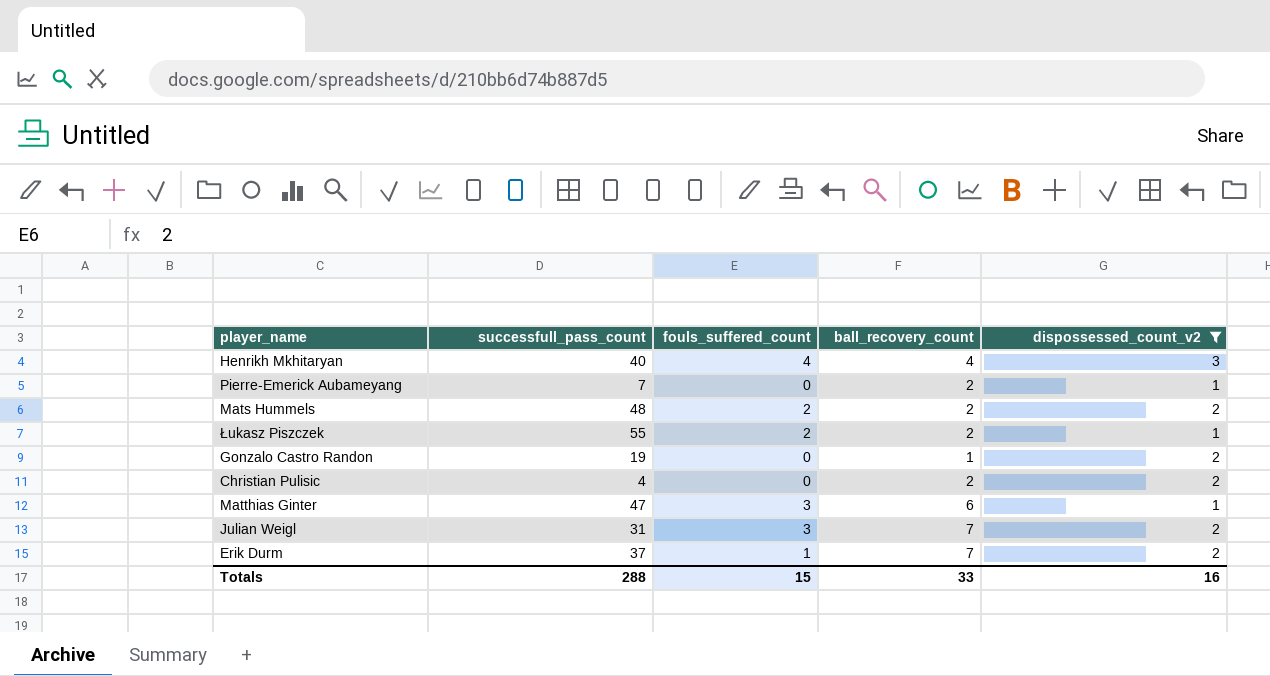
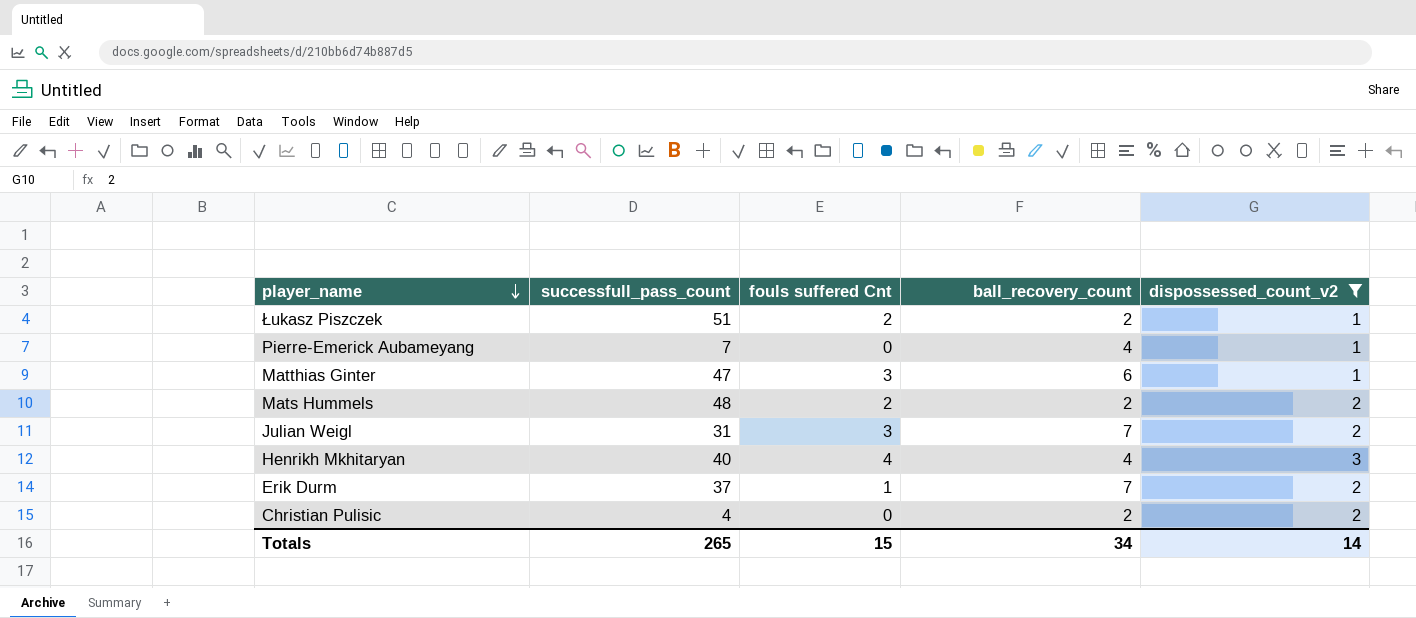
row order: none -> player_name descending
column name: fouls_suffered_count -> fouls suffered Cnt
row Gonzalo Castro Randon: 19 | 0 | 1 | 2 -> none
Łukasz Piszczek | successfull_pass_count: 55 -> 51
Pierre-Emerick Aubameyang | ball_recovery_count: 2 -> 4
Totals | successfull_pass_count: 288 -> 265
Totals | ball_recovery_count: 33 -> 34
Totals | dispossessed_count_v2: 16 -> 14

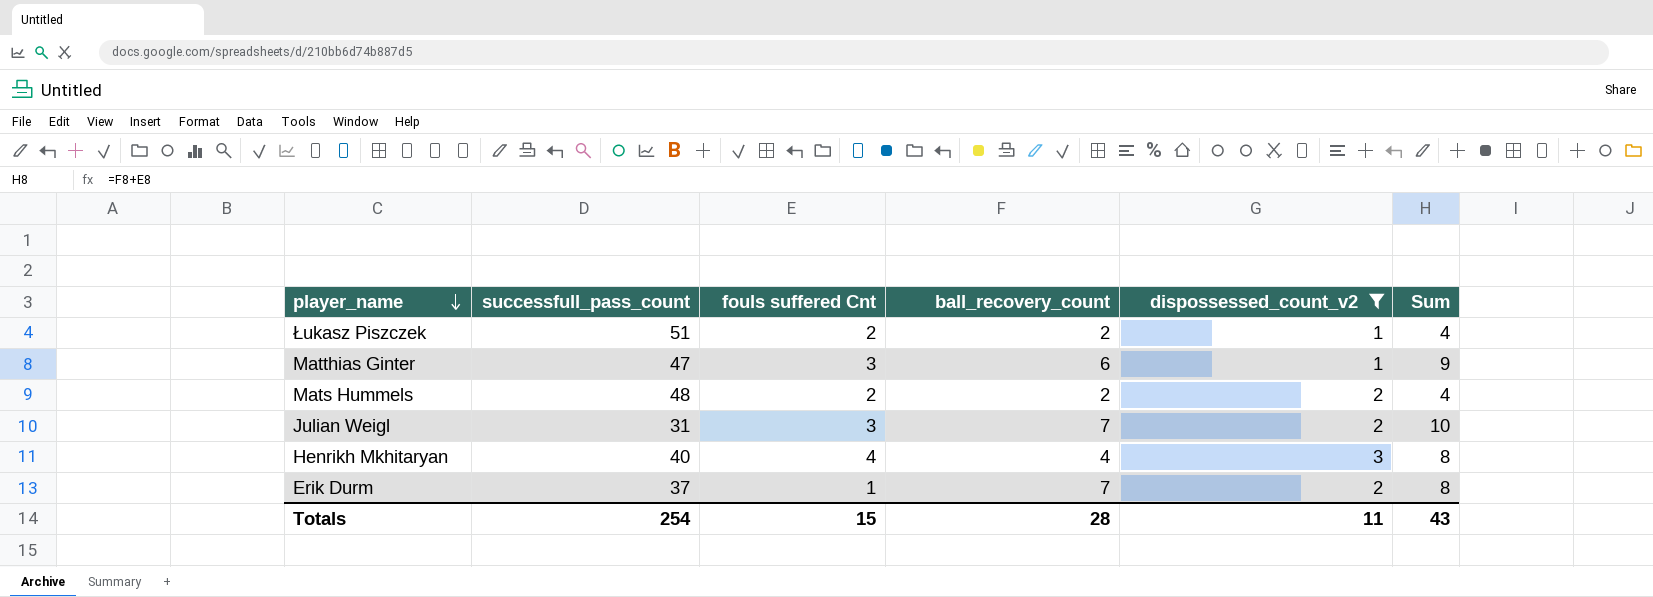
column Sum | formula: none -> [fouls suffered Cnt] + [ball_recovery_count]
row Pierre-Emerick Aubameyang: 7 | 0 | 4 | 1 -> none
row Christian Pulisic: 4 | 0 | 2 | 2 -> none
Totals | successfull_pass_count: 265 -> 254
Totals | ball_recovery_count: 34 -> 28
Totals | dispossessed_count_v2: 14 -> 11

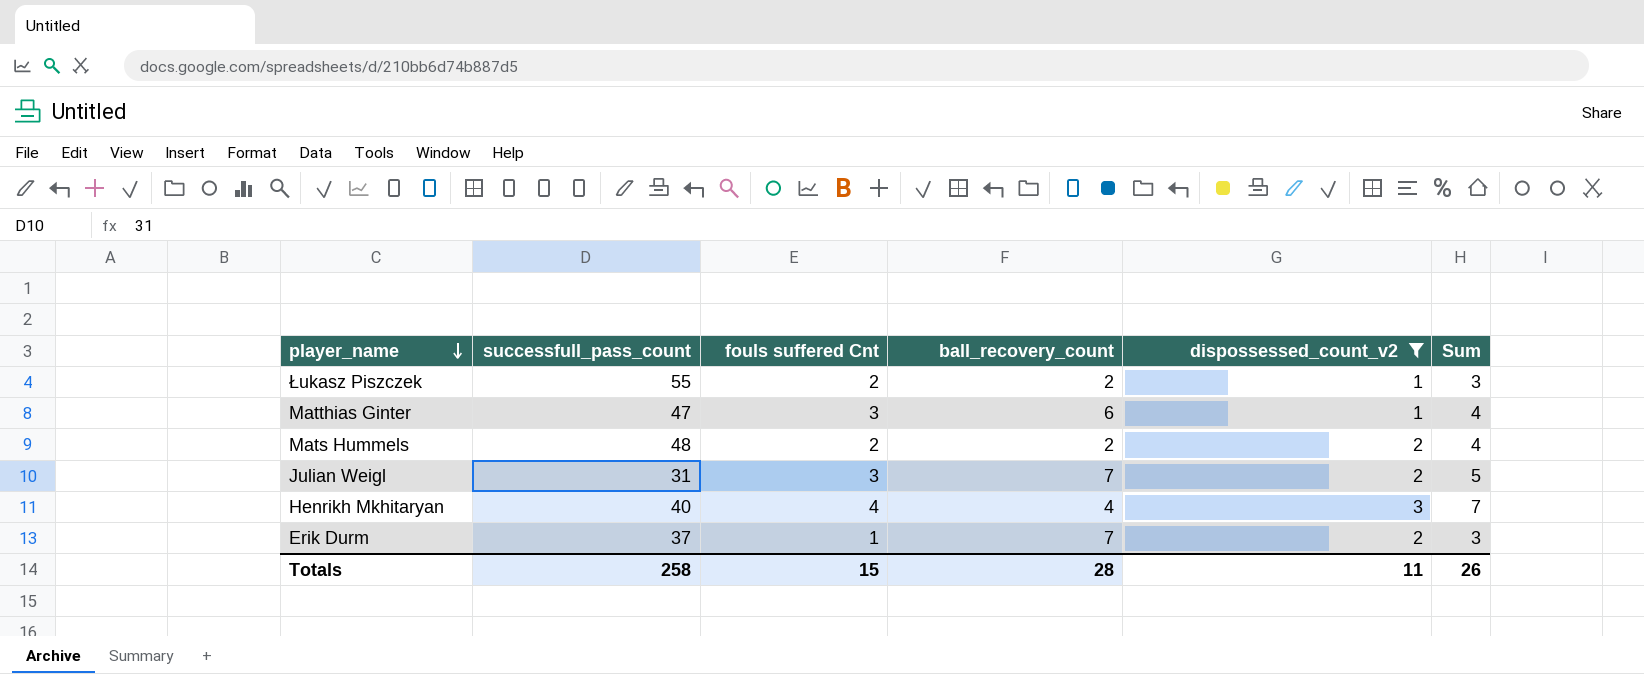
column Sum | formula: [fouls suffered Cnt] + [ball_recovery_count] -> [fouls suffered Cnt] + [dispossessed_count_v2]
Łukasz Piszczek | successfull_pass_count: 51 -> 55
Totals | successfull_pass_count: 254 -> 258
Totals | Sum: 43 -> 26

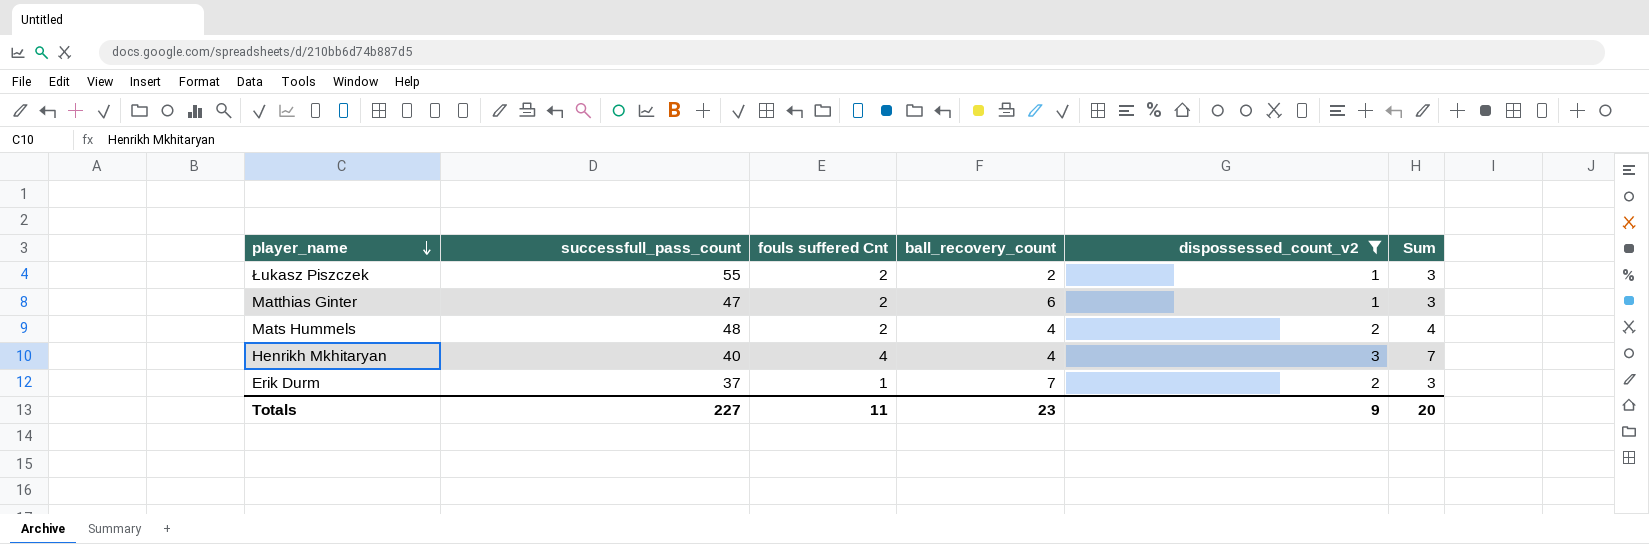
row Julian Weigl: 31 | 3 | 7 | 2 | 5 -> none
Matthias Ginter | fouls suffered Cnt: 3 -> 2
Matthias Ginter | Sum: 4 -> 3
Mats Hummels | ball_recovery_count: 2 -> 4
Totals | successfull_pass_count: 258 -> 227
Totals | fouls suffered Cnt: 15 -> 11
Totals | ball_recovery_count: 28 -> 23
Totals | dispossessed_count_v2: 11 -> 9
Totals | Sum: 26 -> 20

